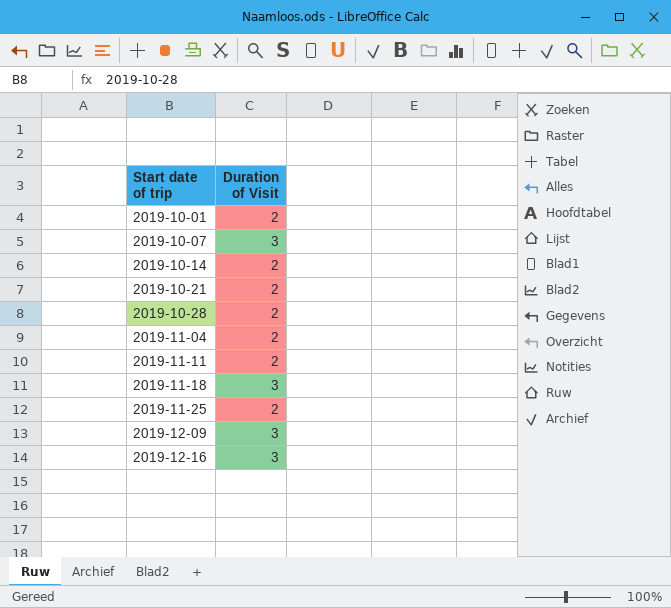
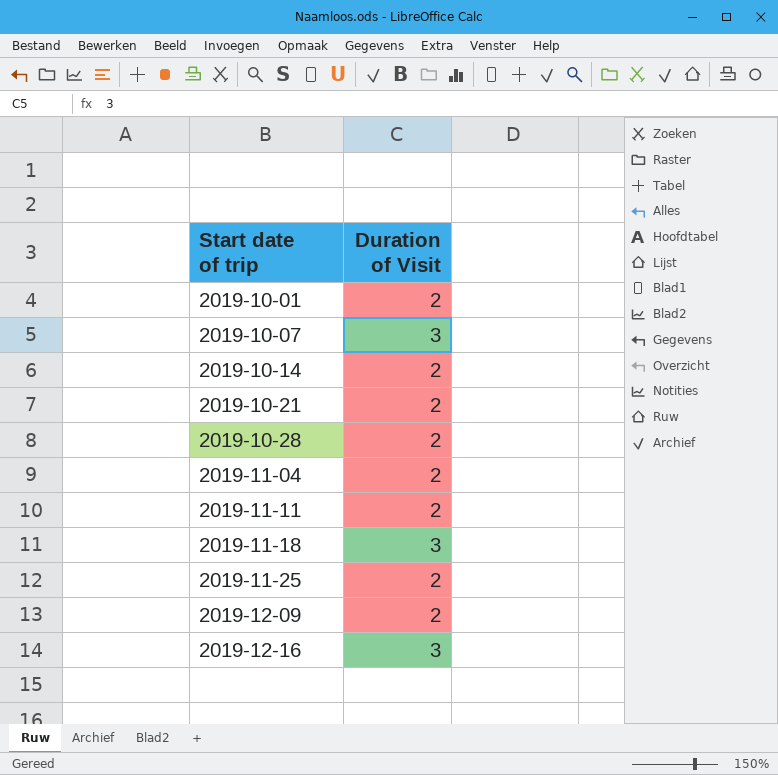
2019-12-09 | Duration of Visit: 3 -> 2

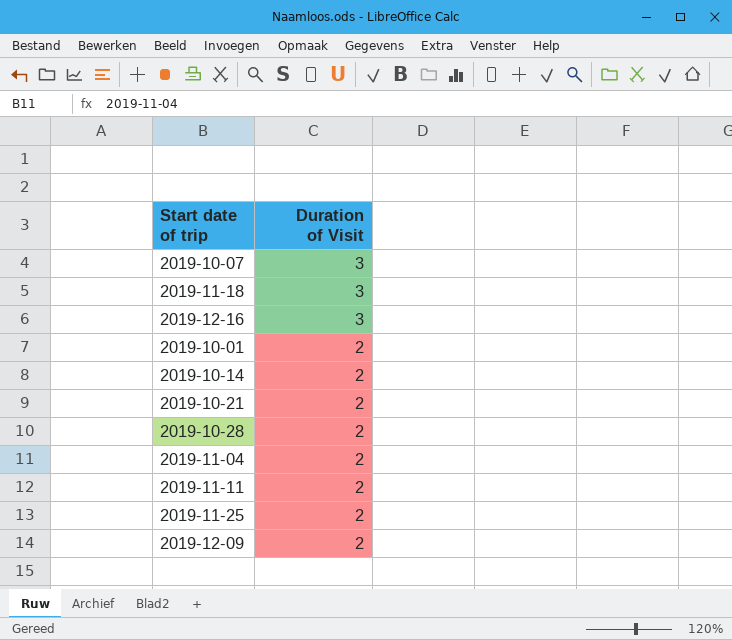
row order: Start date of trip ascending -> Duration of Visit descending

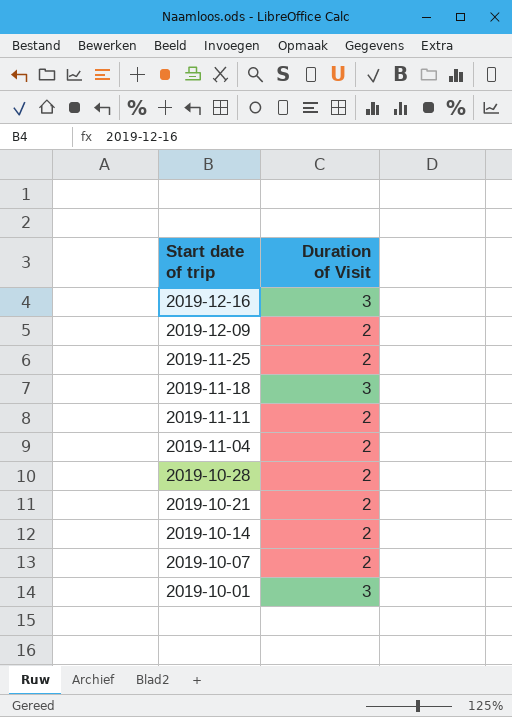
row order: Duration of Visit descending -> Start date of trip descending
2019-10-07 | Duration of Visit: 3 -> 2
2019-10-01 | Duration of Visit: 2 -> 3

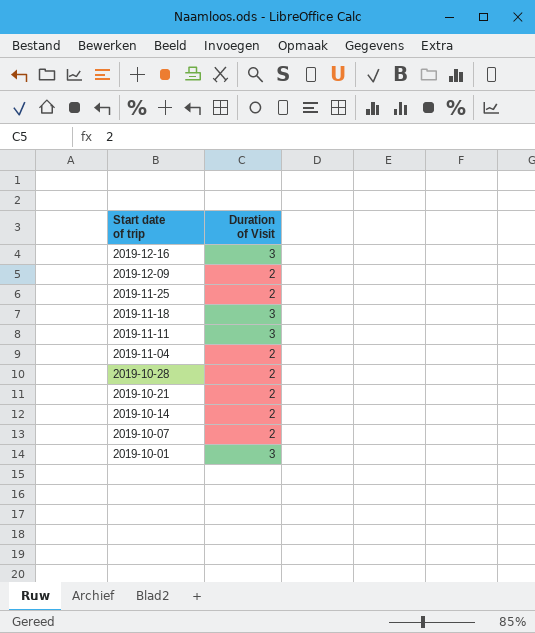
2019-11-11 | Duration of Visit: 2 -> 3

